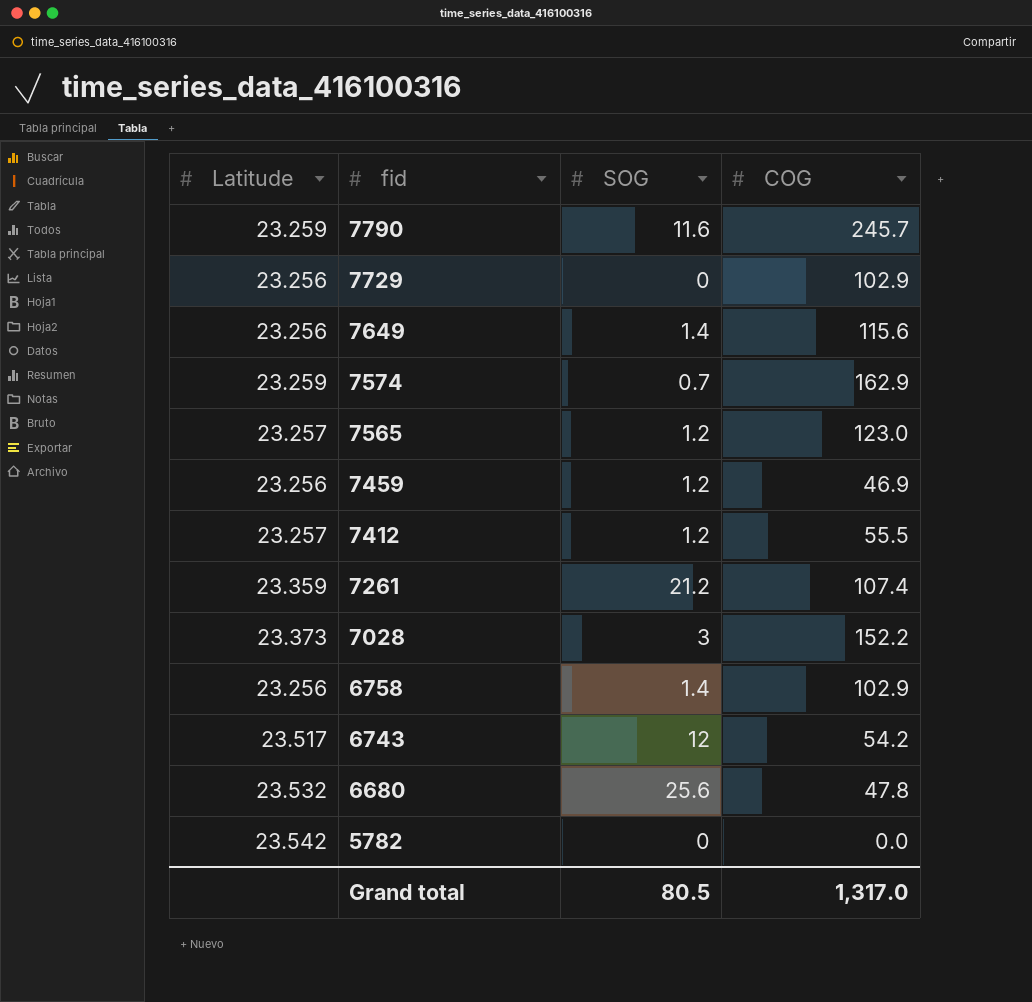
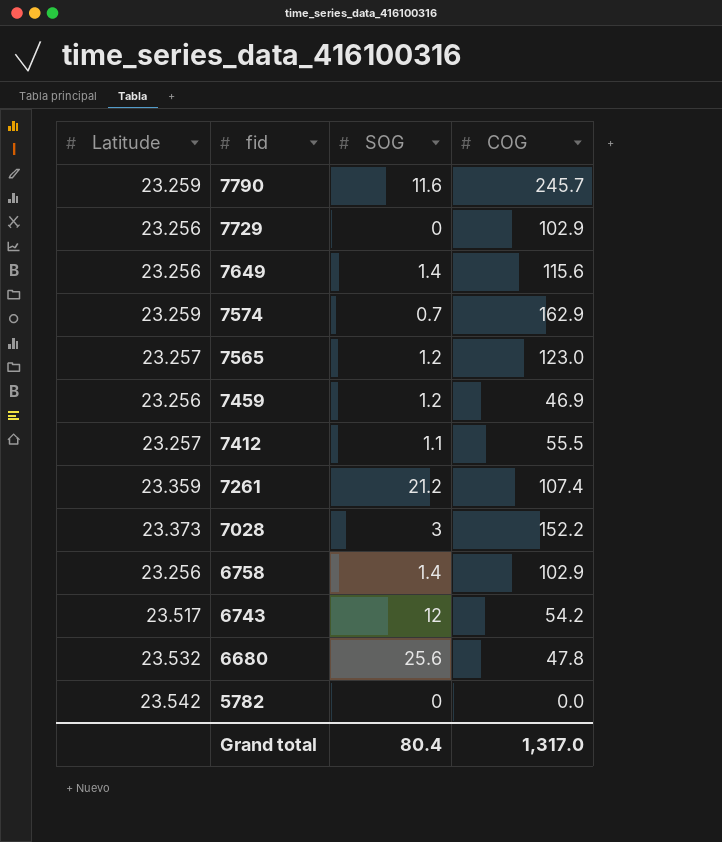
7412 | SOG: 1.2 -> 1.1
Grand total | SOG: 80.5 -> 80.4

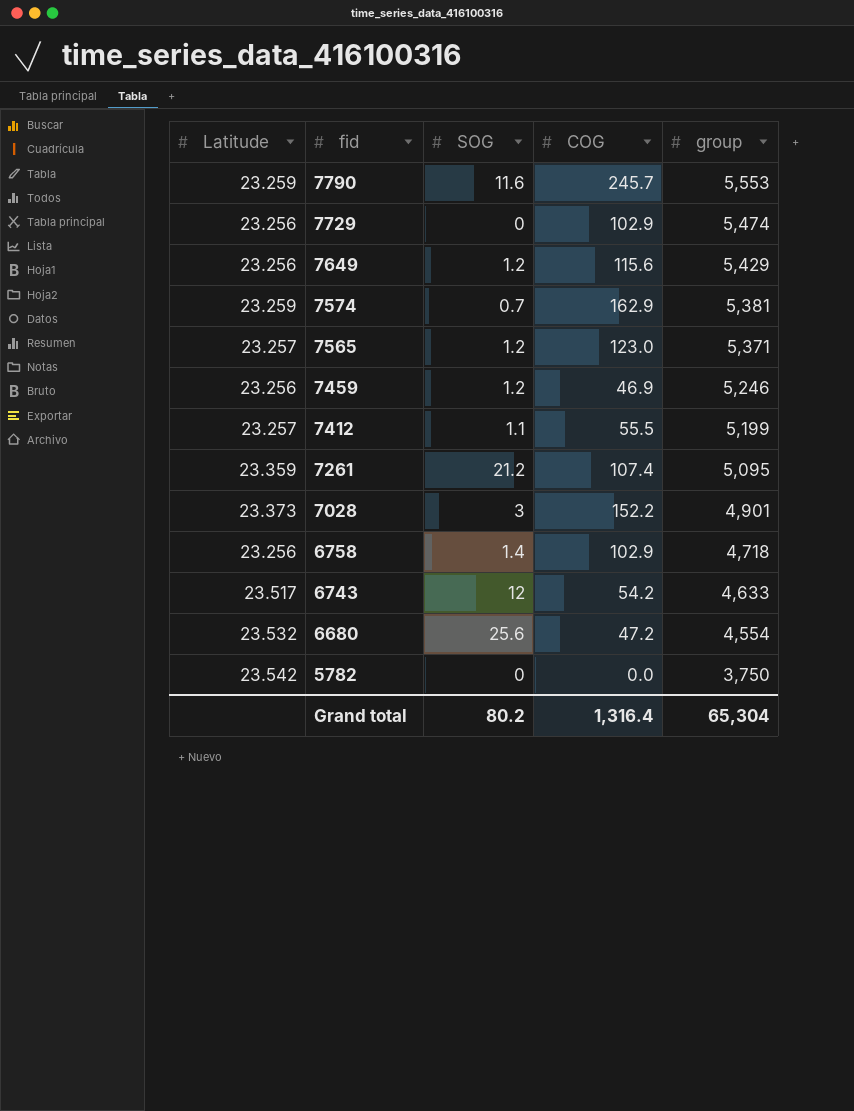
column group | position: none -> 5
7649 | SOG: 1.4 -> 1.2
6680 | COG: 47.8 -> 47.2
Grand total | SOG: 80.4 -> 80.2
Grand total | COG: 1,317.0 -> 1,316.4

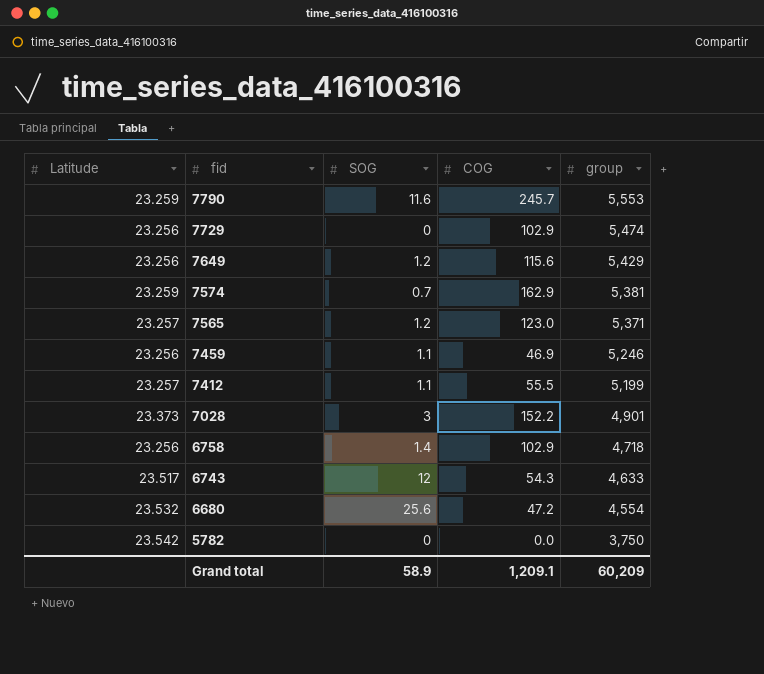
row 7261: 23.359 | 21.2 | 107.4 | 5,095 -> none
7459 | SOG: 1.2 -> 1.1
6743 | COG: 54.2 -> 54.3
Grand total | SOG: 80.2 -> 58.9
Grand total | COG: 1,316.4 -> 1,209.1
Grand total | group: 65,304 -> 60,209

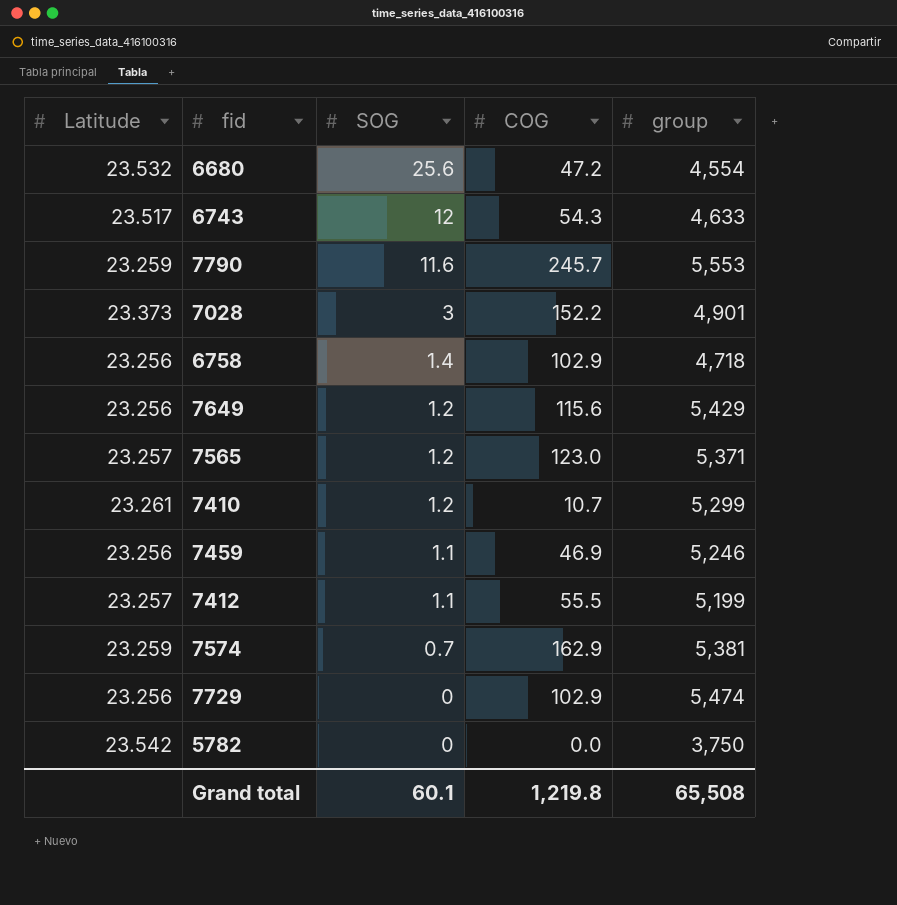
row order: fid descending -> SOG descending
row 7410: none -> 23.261 | 1.2 | 10.7 | 5,299
Grand total | SOG: 58.9 -> 60.1
Grand total | COG: 1,209.1 -> 1,219.8
Grand total | group: 60,209 -> 65,508

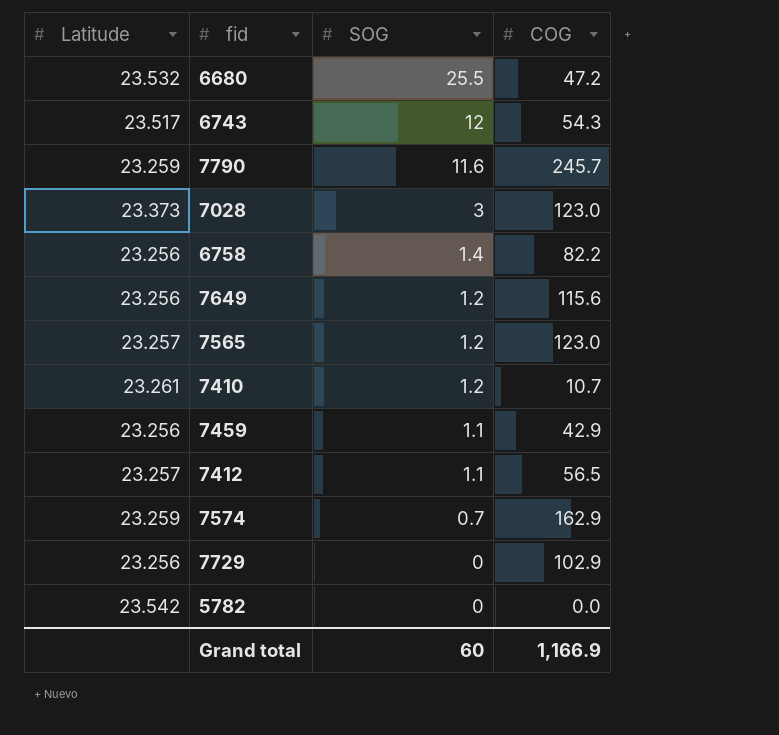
column group | position: 5 -> none
6680 | SOG: 25.6 -> 25.5
7028 | COG: 152.2 -> 123.0
6758 | COG: 102.9 -> 82.2
7459 | COG: 46.9 -> 42.9
7412 | COG: 55.5 -> 56.5
Grand total | SOG: 60.1 -> 60
Grand total | COG: 1,219.8 -> 1,166.9

